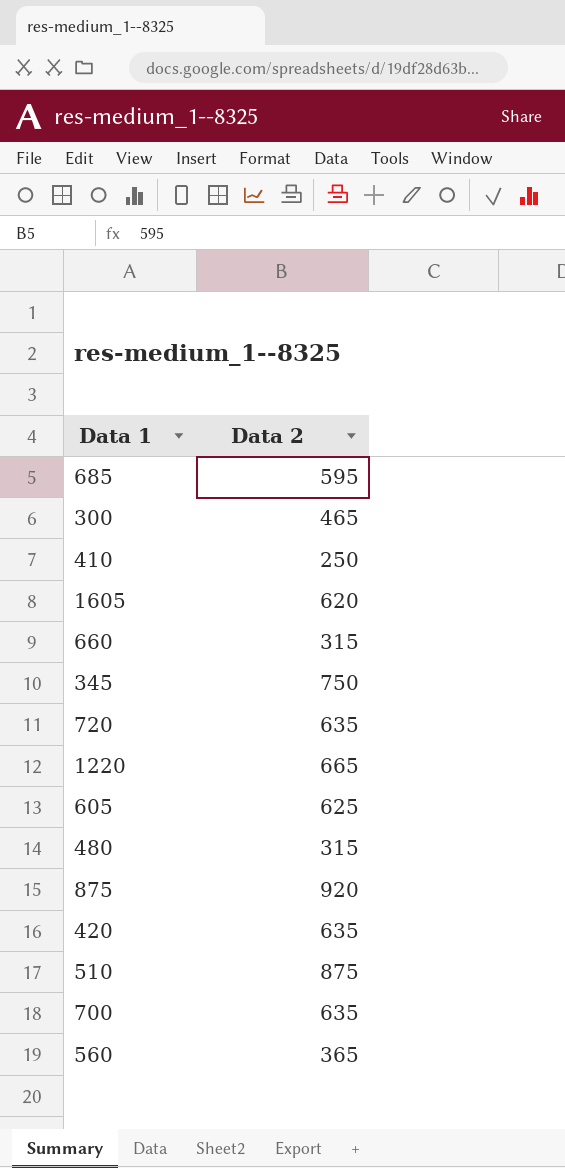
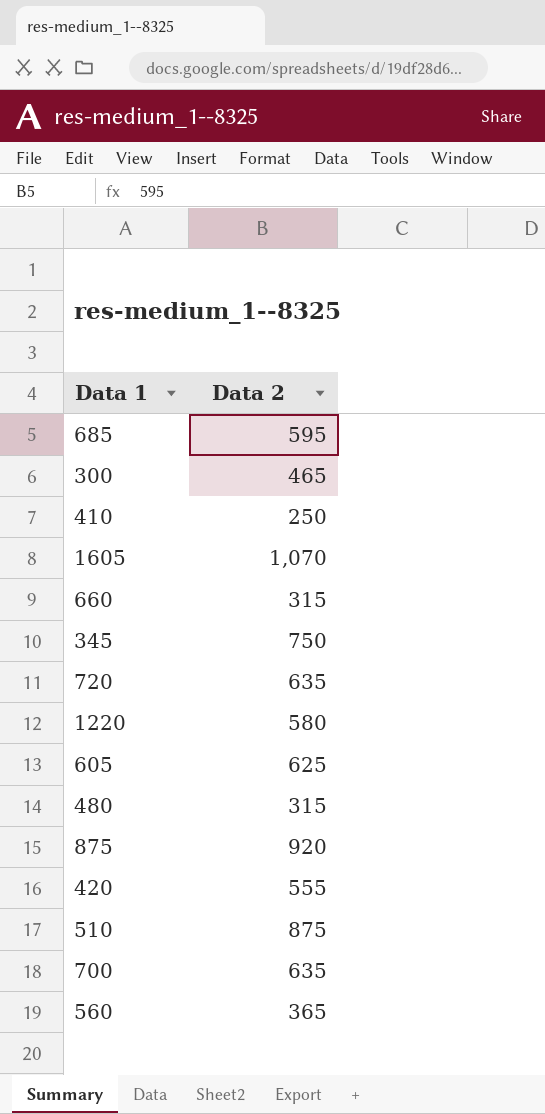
1605 | Data 2: 620 -> 1,070
1220 | Data 2: 665 -> 580
420 | Data 2: 635 -> 555

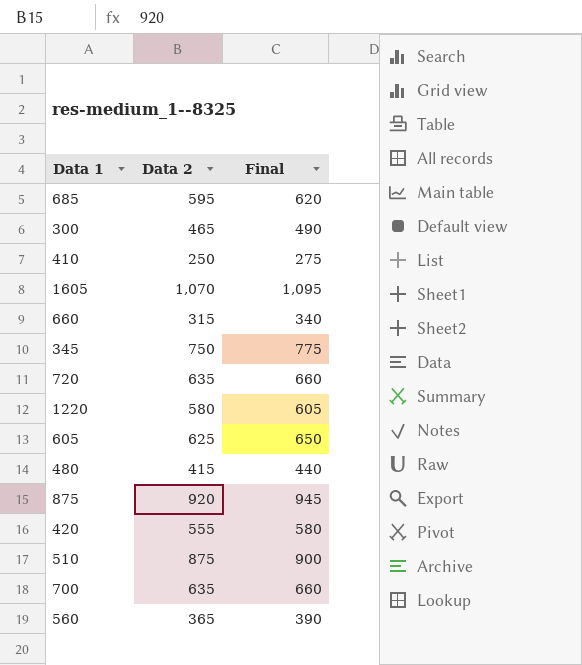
column Final | formula: none -> [Data 2] + 25
480 | Data 2: 315 -> 415

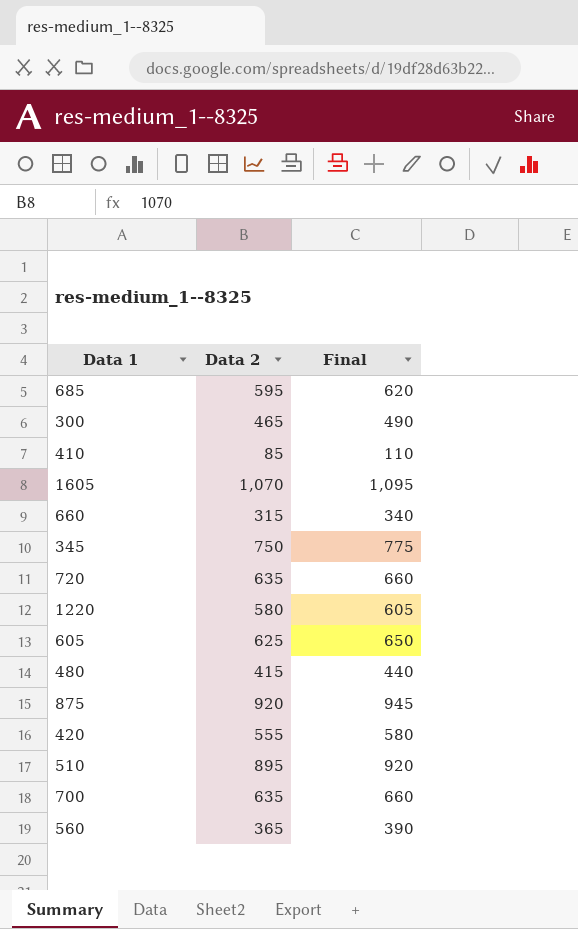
410 | Data 2: 250 -> 85
410 | Final: 275 -> 110
510 | Data 2: 875 -> 895
510 | Final: 900 -> 920

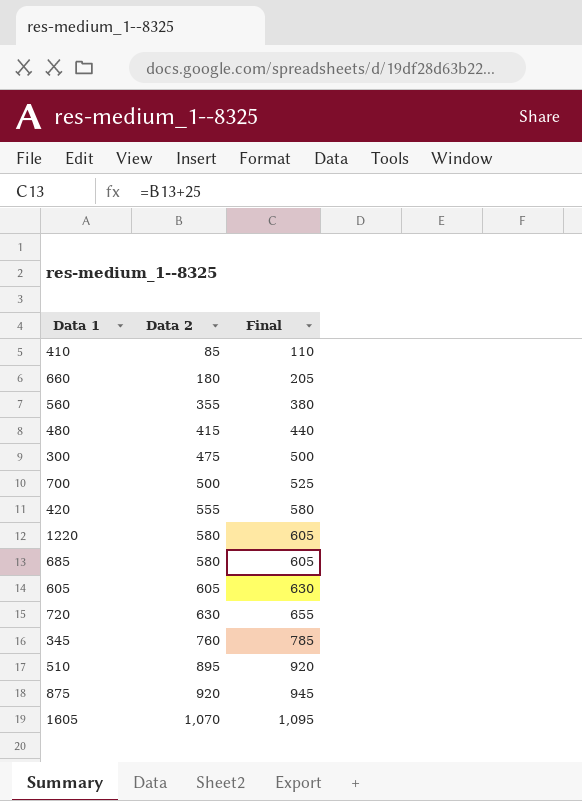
row order: none -> Data 2 ascending
660 | Data 2: 315 -> 180
660 | Final: 340 -> 205
560 | Data 2: 365 -> 355
560 | Final: 390 -> 380
300 | Data 2: 465 -> 475
300 | Final: 490 -> 500
700 | Data 2: 635 -> 500
700 | Final: 660 -> 525
685 | Data 2: 595 -> 580
685 | Final: 620 -> 605
605 | Data 2: 625 -> 605
605 | Final: 650 -> 630
720 | Data 2: 635 -> 630
720 | Final: 660 -> 655
345 | Data 2: 750 -> 760
345 | Final: 775 -> 785

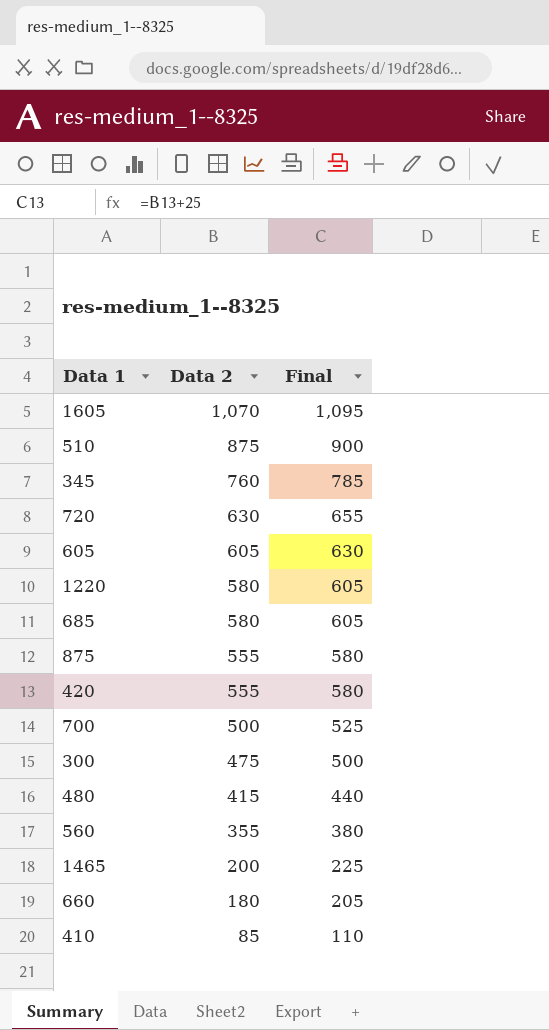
row order: Data 2 ascending -> Data 2 descending
510 | Data 2: 895 -> 875
510 | Final: 920 -> 900
875 | Data 2: 920 -> 555
875 | Final: 945 -> 580
row 1465: none -> 200 | 225

